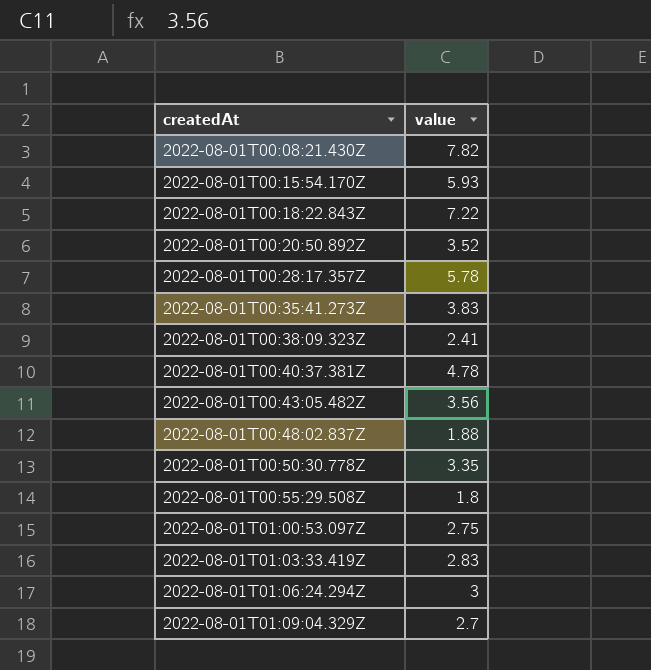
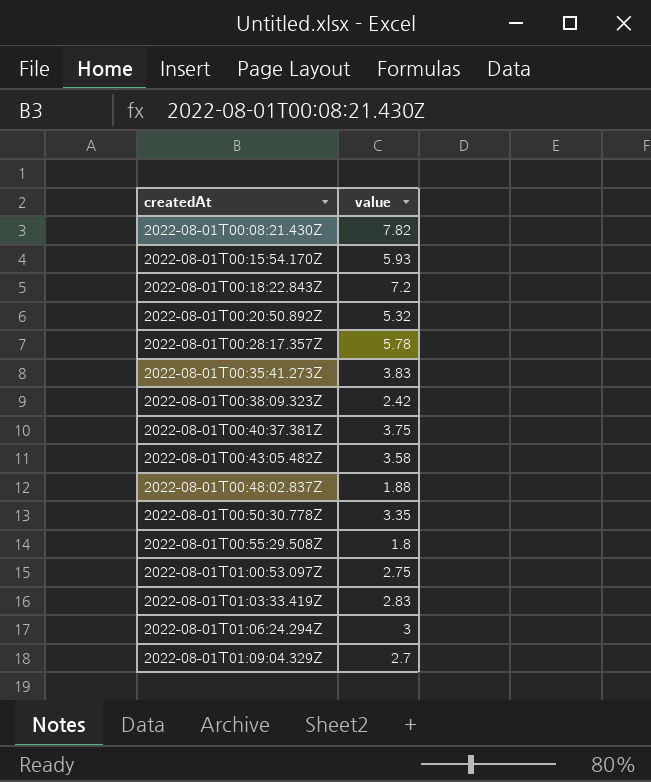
2022-08-01T00:18:22.843Z | value: 7.22 -> 7.2
2022-08-01T00:20:50.892Z | value: 3.52 -> 5.32
2022-08-01T00:38:09.323Z | value: 2.41 -> 2.42
2022-08-01T00:40:37.381Z | value: 4.78 -> 3.75
2022-08-01T00:43:05.482Z | value: 3.56 -> 3.58

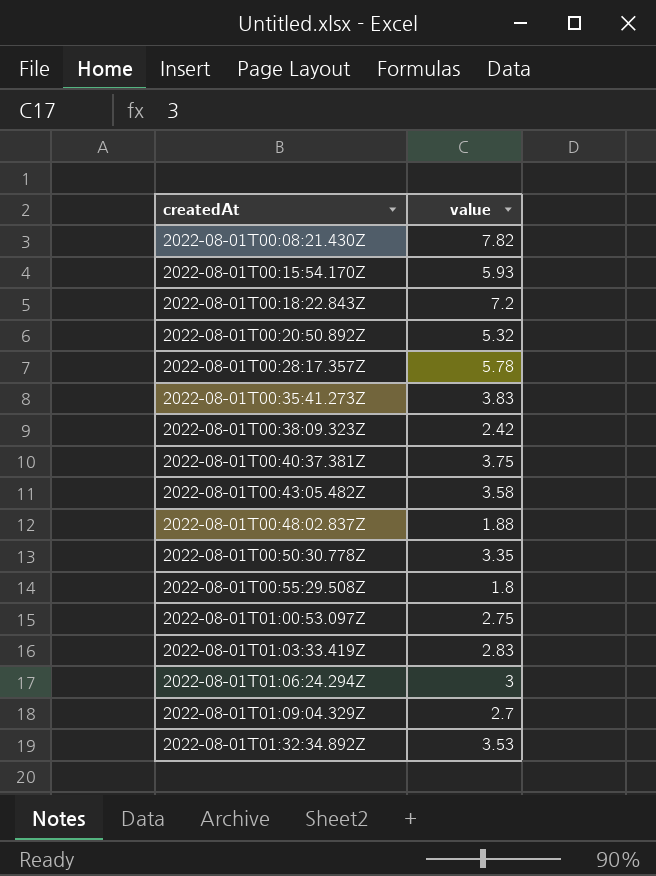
row 2022-08-01T01:32:34.892Z: none -> 3.53

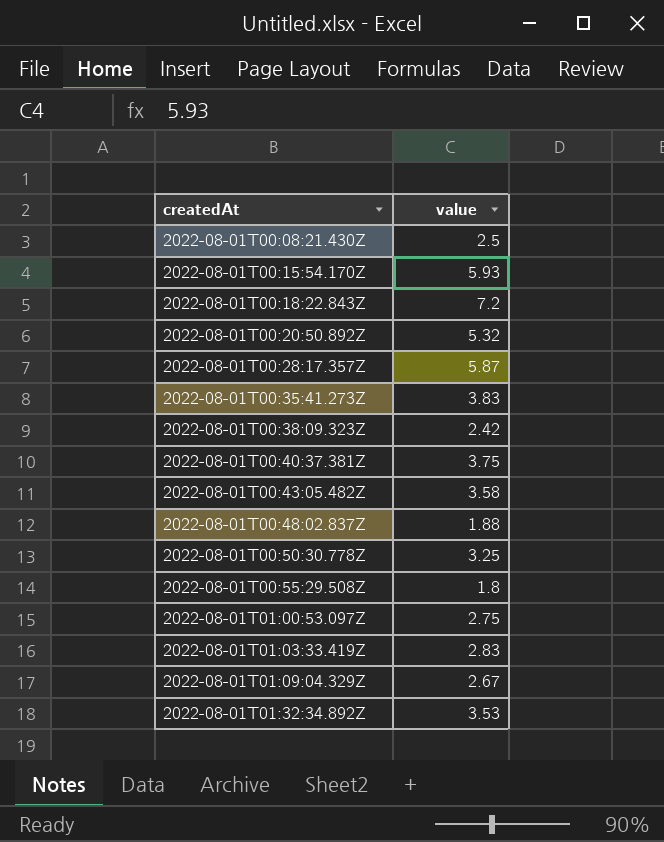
row 2022-08-01T01:06:24.294Z: 3 -> none
2022-08-01T00:08:21.430Z | value: 7.82 -> 2.5
2022-08-01T00:28:17.357Z | value: 5.78 -> 5.87
2022-08-01T00:50:30.778Z | value: 3.35 -> 3.25
2022-08-01T01:09:04.329Z | value: 2.7 -> 2.67

